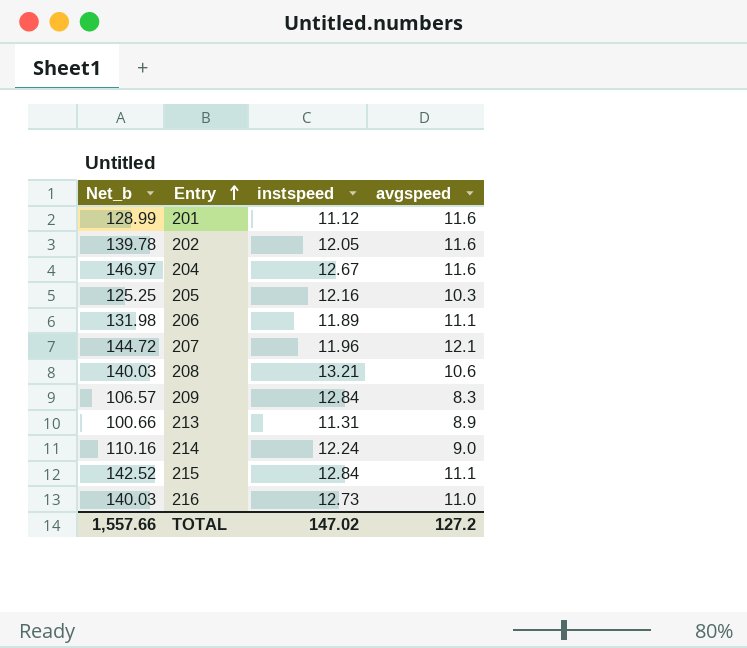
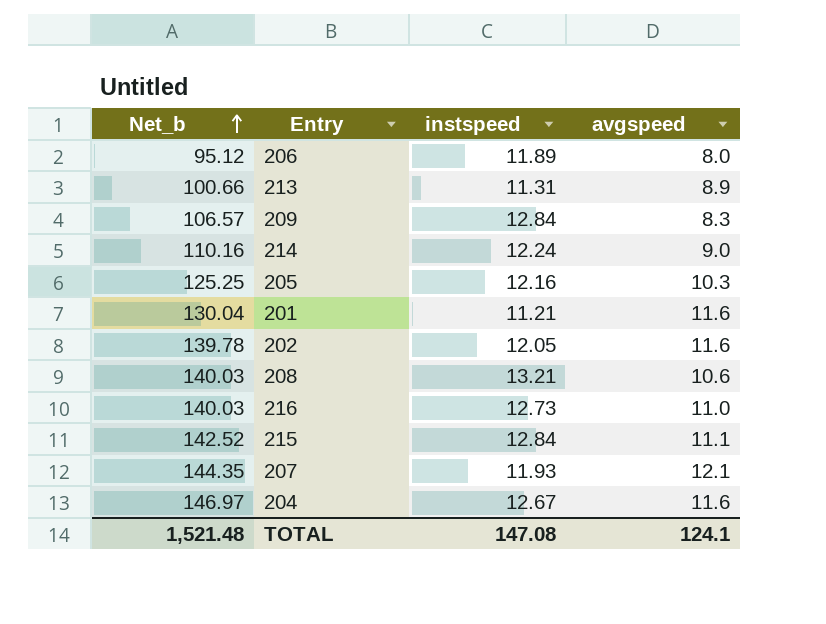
row order: Entry ascending -> Net_b ascending
206 | Net_b: 131.98 -> 95.12
206 | avgspeed: 11.1 -> 8.0
201 | Net_b: 128.99 -> 130.04
201 | instspeed: 11.12 -> 11.21
207 | Net_b: 144.72 -> 144.35
207 | instspeed: 11.96 -> 11.93
TOTAL | Net_b: 1,557.66 -> 1,521.48
TOTAL | instspeed: 147.02 -> 147.08
TOTAL | avgspeed: 127.2 -> 124.1

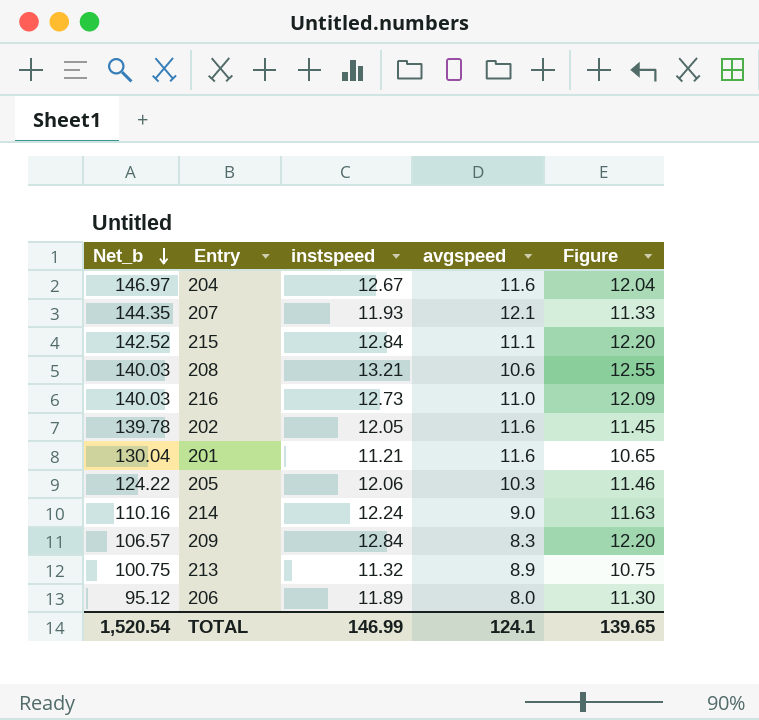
row order: Net_b ascending -> Net_b descending
column Figure | formula: none -> [instspeed] * 0.95
205 | Net_b: 125.25 -> 124.22
205 | instspeed: 12.16 -> 12.06
213 | Net_b: 100.66 -> 100.75
213 | instspeed: 11.31 -> 11.32
TOTAL | Net_b: 1,521.48 -> 1,520.54
TOTAL | instspeed: 147.08 -> 146.99

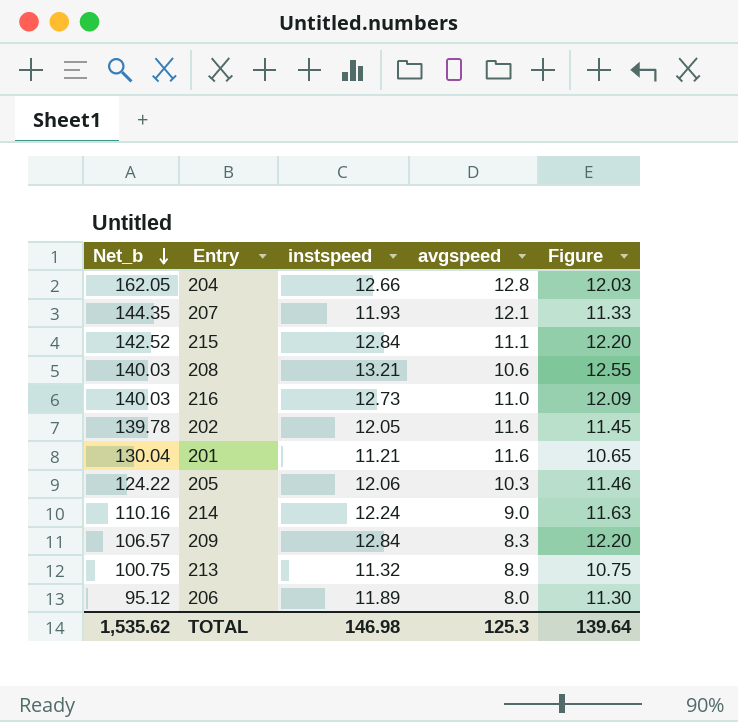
204 | Net_b: 146.97 -> 162.05
204 | instspeed: 12.67 -> 12.66
204 | avgspeed: 11.6 -> 12.8
204 | Figure: 12.04 -> 12.03
TOTAL | Net_b: 1,520.54 -> 1,535.62
TOTAL | instspeed: 146.99 -> 146.98
TOTAL | avgspeed: 124.1 -> 125.3
TOTAL | Figure: 139.65 -> 139.64

